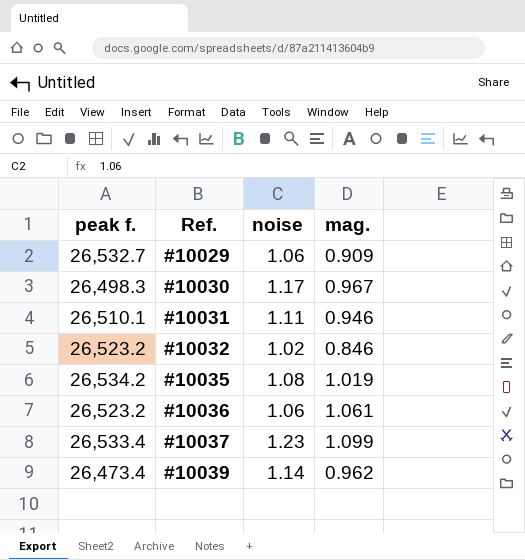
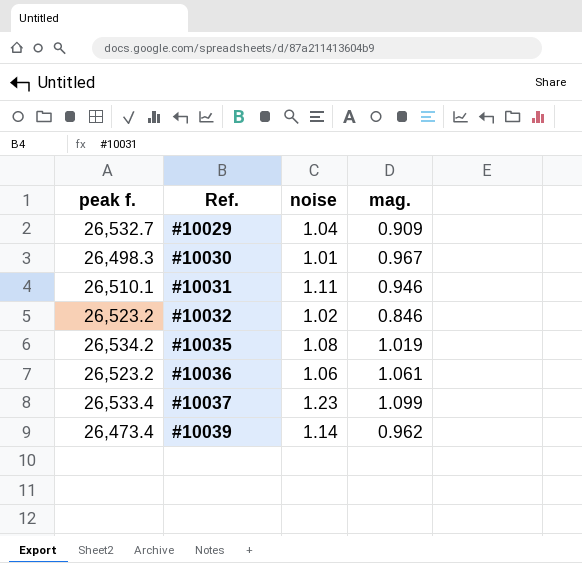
#10029 | noise: 1.06 -> 1.04
#10030 | noise: 1.17 -> 1.01

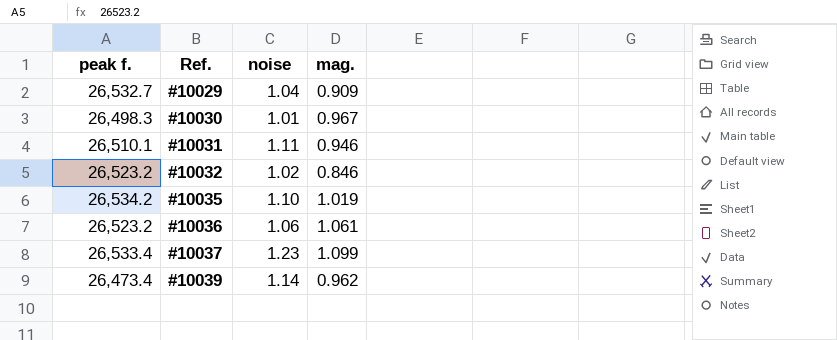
#10035 | noise: 1.08 -> 1.10

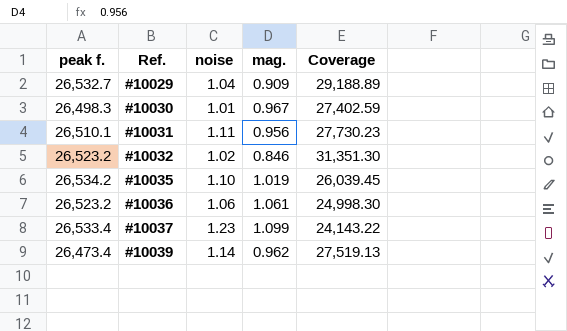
column Coverage | formula: none -> [peak f.] / [mag.]
#10031 | mag.: 0.946 -> 0.956

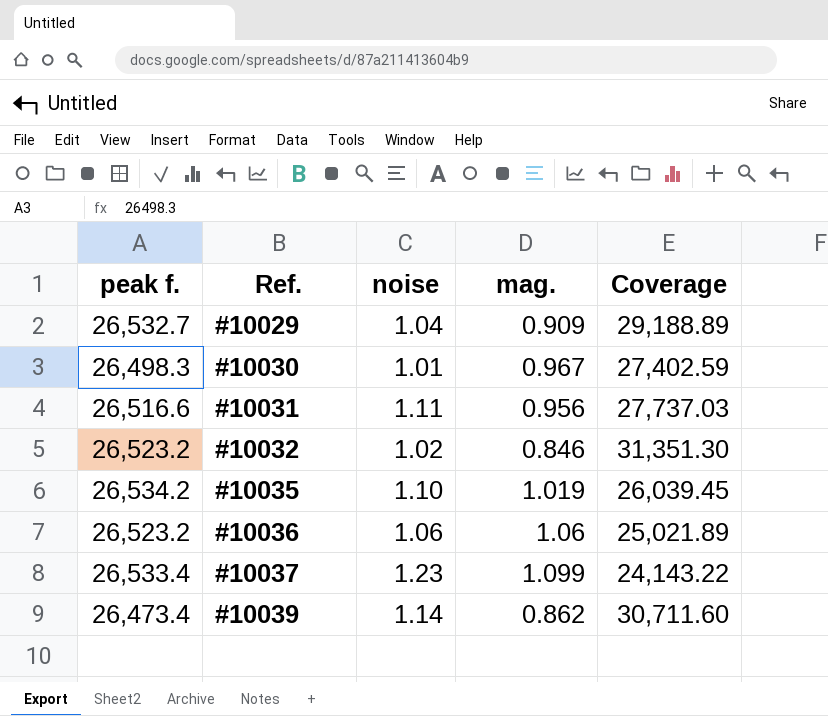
#10031 | peak f.: 26,510.1 -> 26,516.6
#10031 | Coverage: 27,730.23 -> 27,737.03
#10036 | mag.: 1.061 -> 1.06
#10036 | Coverage: 24,998.30 -> 25,021.89
#10039 | mag.: 0.962 -> 0.862
#10039 | Coverage: 27,519.13 -> 30,711.60

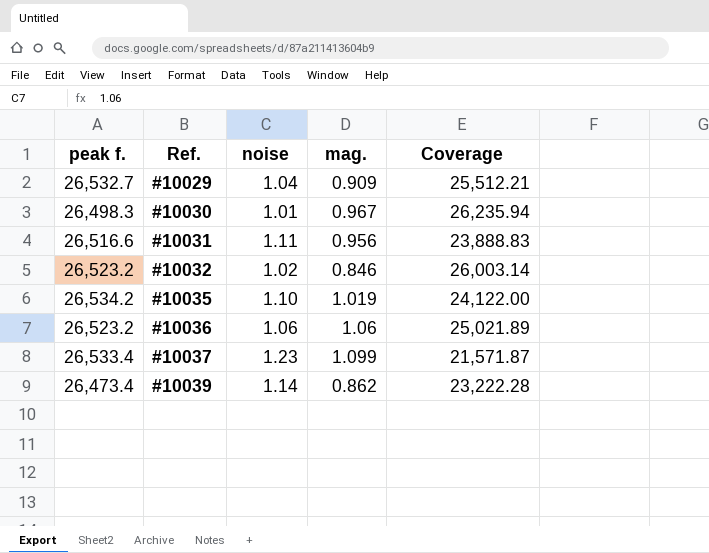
column Coverage | formula: [peak f.] / [mag.] -> [peak f.] / [noise]

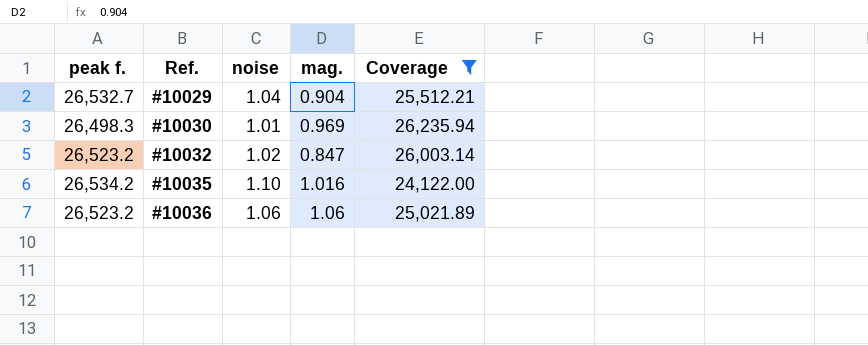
filter: none -> Coverage >= 24,122.00
#10029 | mag.: 0.909 -> 0.904
#10030 | mag.: 0.967 -> 0.969
#10032 | mag.: 0.846 -> 0.847
#10035 | mag.: 1.019 -> 1.016

